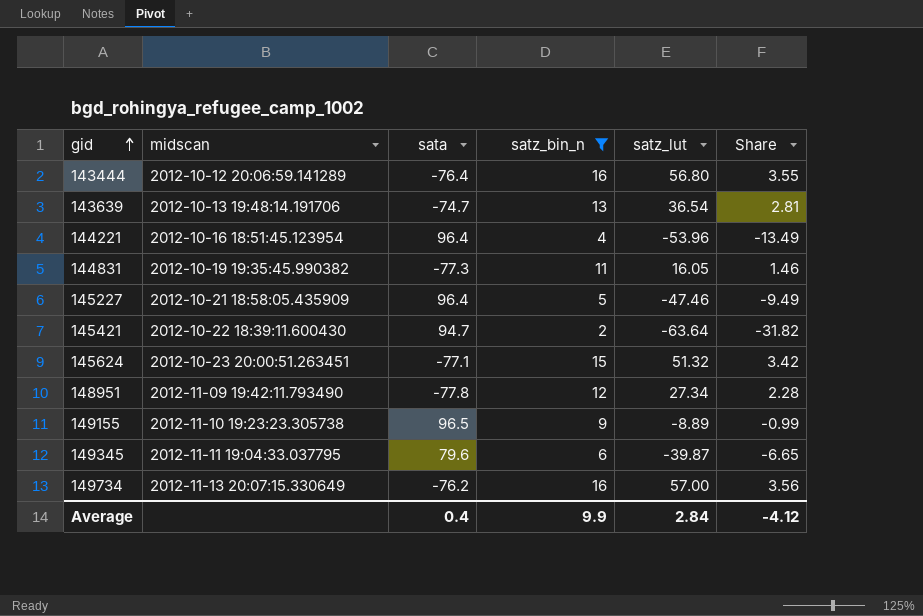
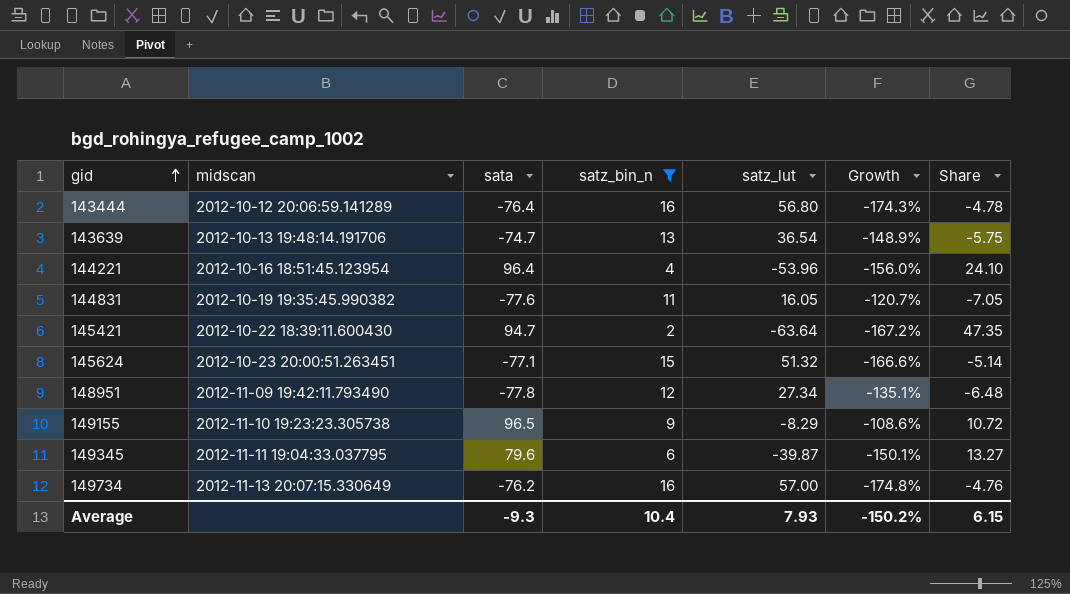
column Growth | formula: none -> ([satz_lut] - [sata]) / [sata]
column Share | formula: [satz_lut] / [satz_bin_n] -> [sata] / [satz_bin_n]
row 145227: 2012-10-21 18:58:05.435909 | 96.4 | 5 | -47.46 | -9.49 -> none
144831 | sata: -77.3 -> -77.6
149155 | satz_lut: -8.89 -> -8.29
Average | sata: 0.4 -> -9.3
Average | satz_bin_n: 9.9 -> 10.4
Average | satz_lut: 2.84 -> 7.93
Average | Share: -4.12 -> 6.15

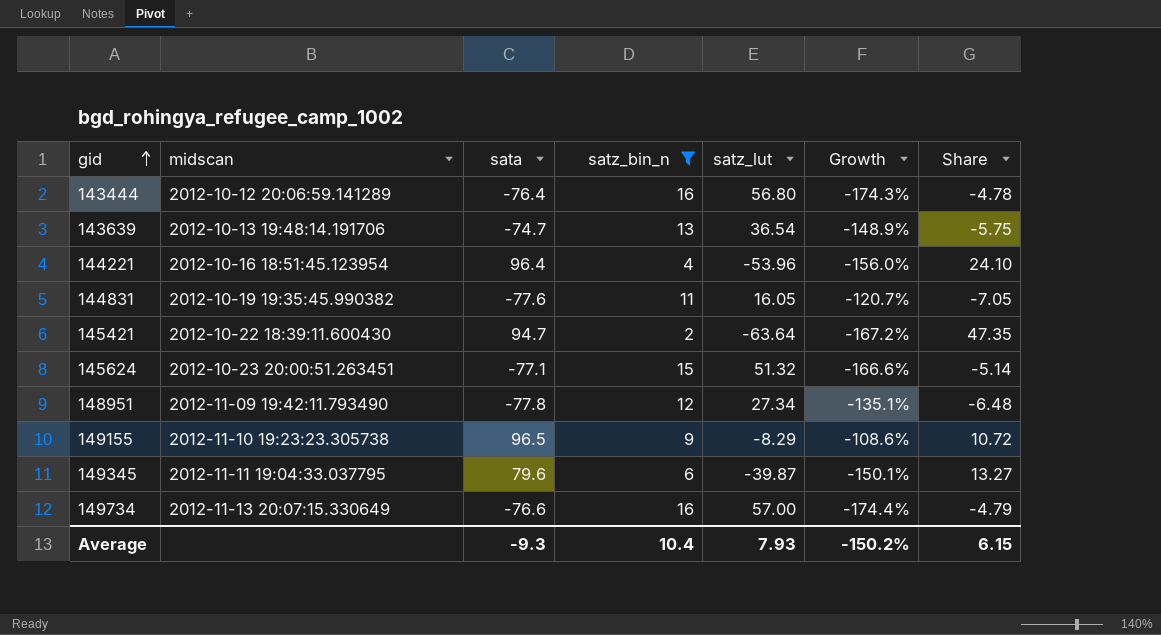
149734 | sata: -76.2 -> -76.6
149734 | Growth: -174.8% -> -174.4%
149734 | Share: -4.76 -> -4.79

